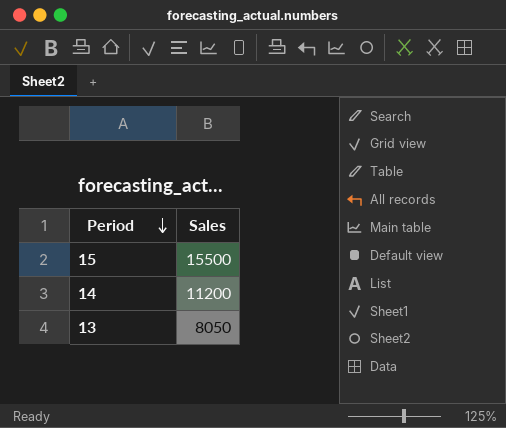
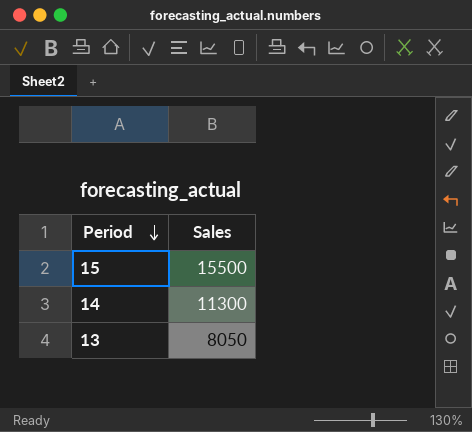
14 | Sales: 11200 -> 11300

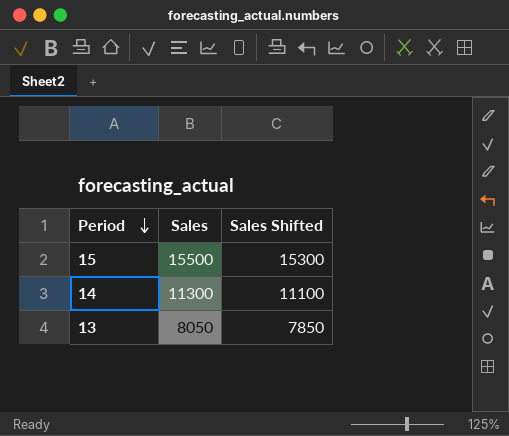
column Sales Shifted | formula: none -> [Sales] - 200

